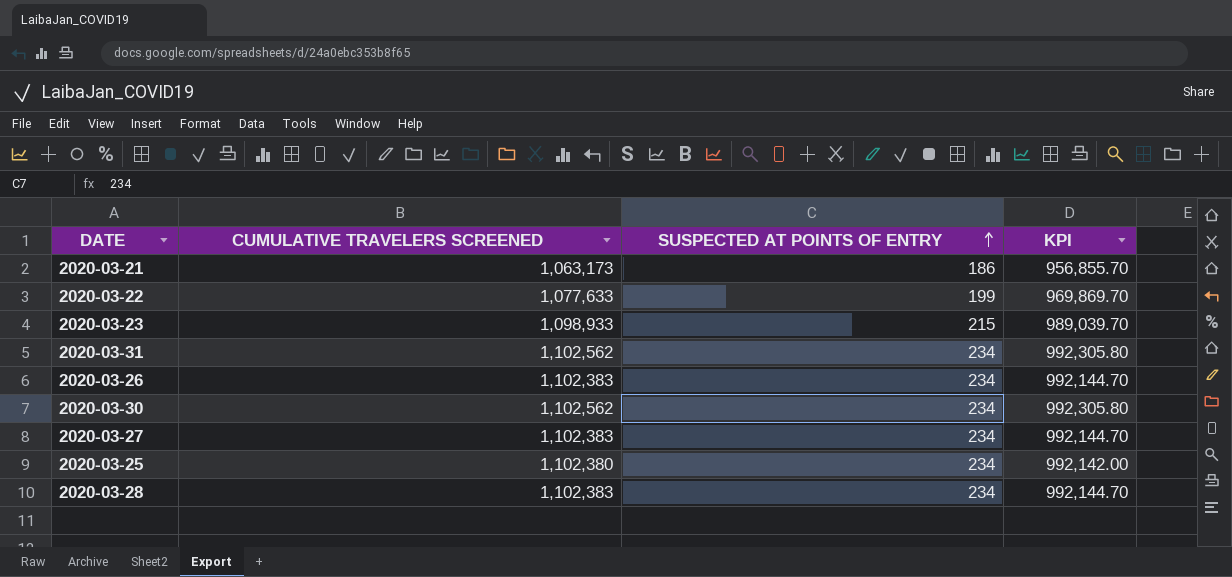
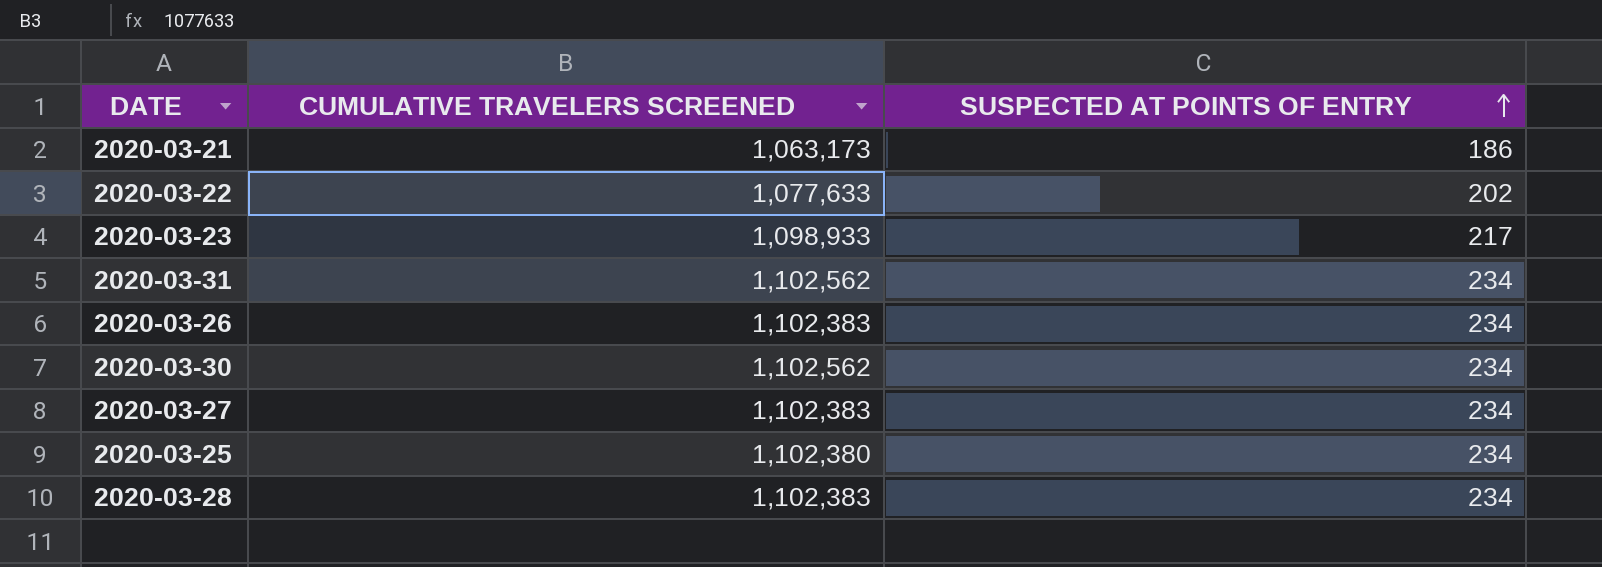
column KPI | formula: [CUMULATIVE TRAVELERS SCREENED] * 0.9 -> none
2020-03-22 | SUSPECTED AT POINTS OF ENTRY: 199 -> 202
2020-03-23 | SUSPECTED AT POINTS OF ENTRY: 215 -> 217

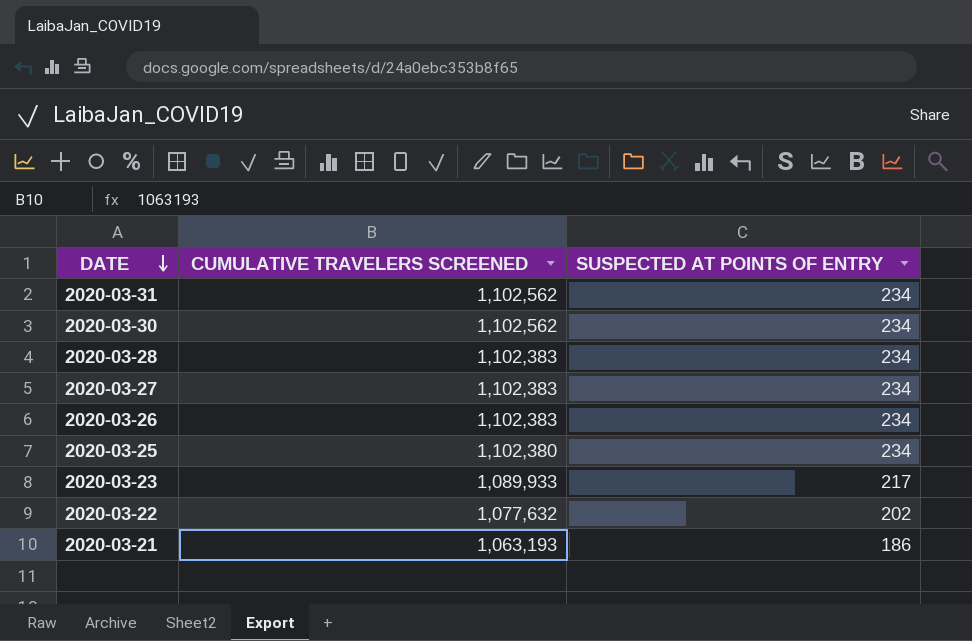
row order: SUSPECTED AT POINTS OF ENTRY ascending -> DATE descending
2020-03-23 | CUMULATIVE TRAVELERS SCREENED: 1,098,933 -> 1,089,933
2020-03-22 | CUMULATIVE TRAVELERS SCREENED: 1,077,633 -> 1,077,632
2020-03-21 | CUMULATIVE TRAVELERS SCREENED: 1,063,173 -> 1,063,193

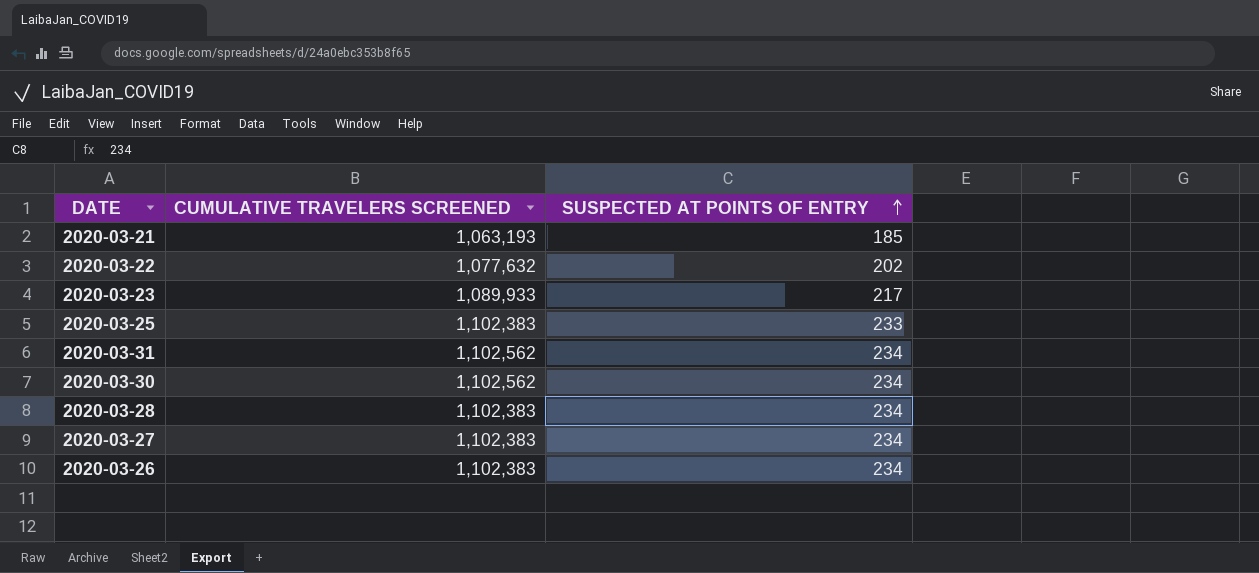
row order: DATE descending -> SUSPECTED AT POINTS OF ENTRY ascending
2020-03-21 | SUSPECTED AT POINTS OF ENTRY: 186 -> 185
2020-03-25 | CUMULATIVE TRAVELERS SCREENED: 1,102,380 -> 1,102,383
2020-03-25 | SUSPECTED AT POINTS OF ENTRY: 234 -> 233

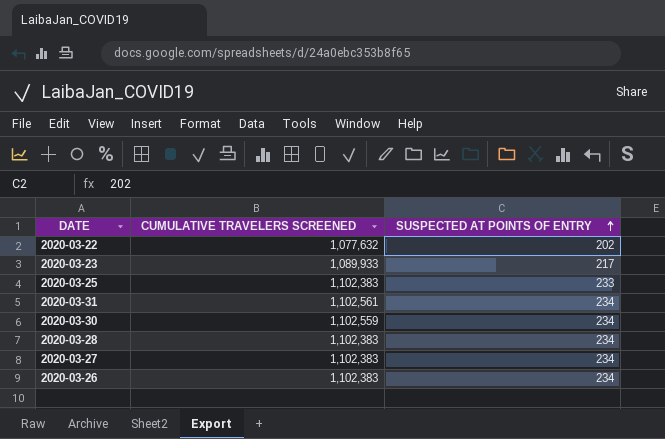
row 2020-03-21: 1,063,193 | 185 -> none
2020-03-31 | CUMULATIVE TRAVELERS SCREENED: 1,102,562 -> 1,102,561
2020-03-30 | CUMULATIVE TRAVELERS SCREENED: 1,102,562 -> 1,102,559

